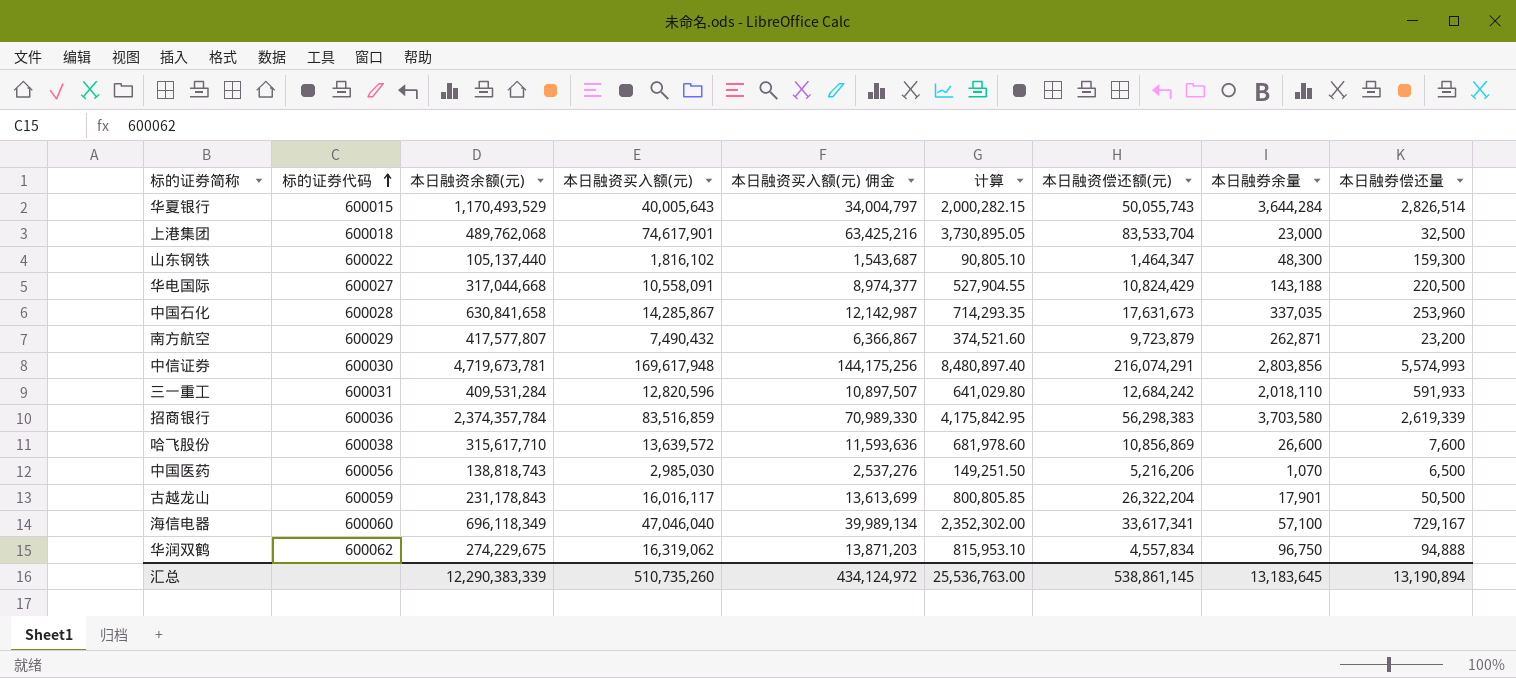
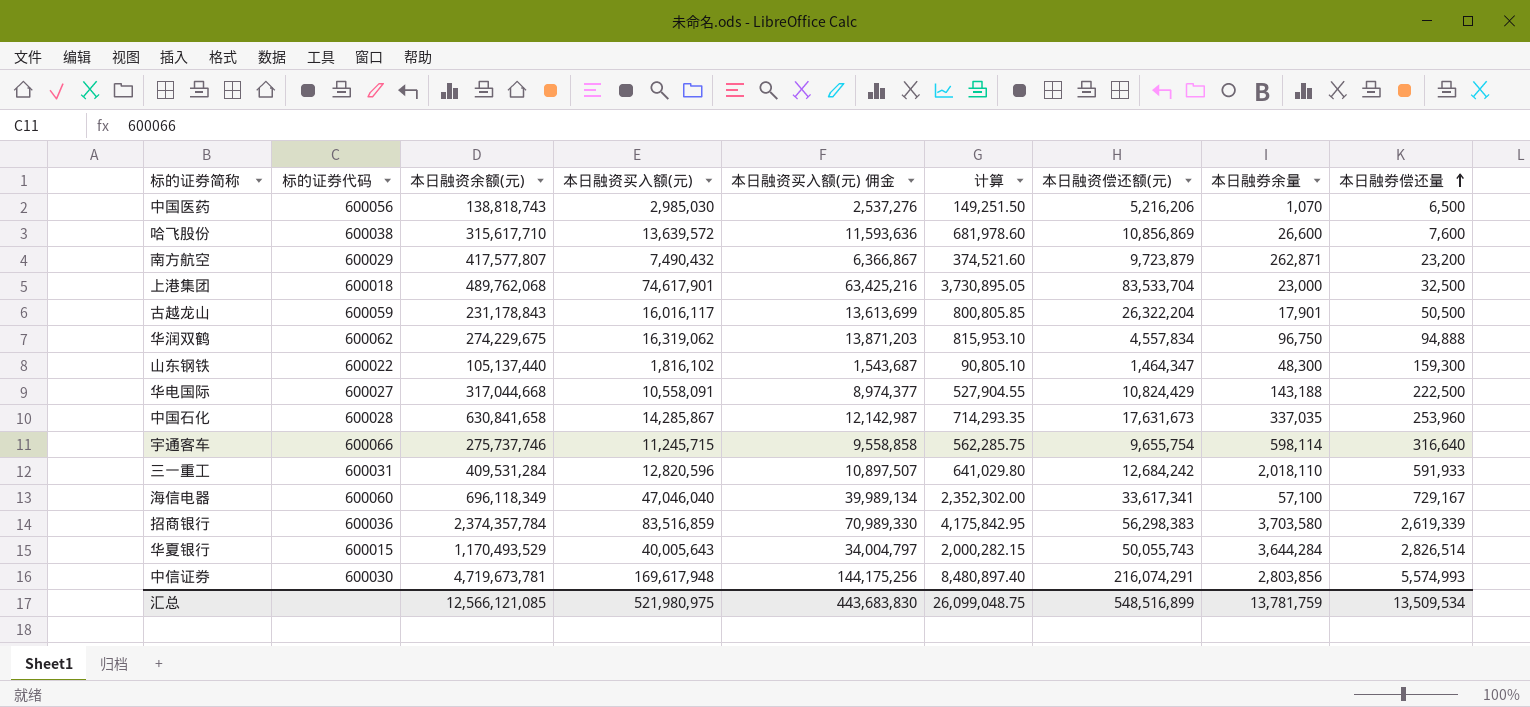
row order: 标的证券代码 ascending -> 本日融券偿还量 ascending
华电国际 | 本日融券偿还量: 220,500 -> 222,500
row 宇通客车: none -> 600066 | 275,737,746 | 11,245,715 | 9,558,858 | 562,285.75 | 9,655,754 | 598,114 | 316,640
汇总 | 本日融资余额(元): 12,290,383,339 -> 12,566,121,085
汇总 | 本日融资买入额(元): 510,735,260 -> 521,980,975
汇总 | 本日融资买入额(元) 佣金: 434,124,972 -> 443,683,830
汇总 | 计算: 25,536,763.00 -> 26,099,048.75
汇总 | 本日融资偿还额(元): 538,861,145 -> 548,516,899
汇总 | 本日融券余量: 13,183,645 -> 13,781,759
汇总 | 本日融券偿还量: 13,190,894 -> 13,509,534

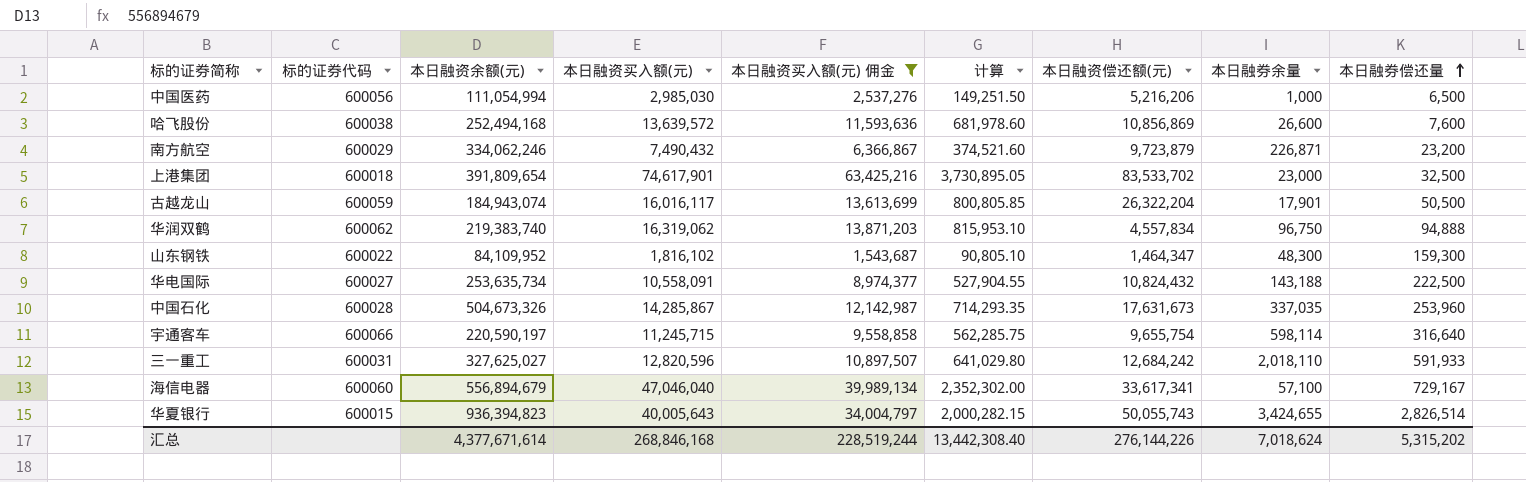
filter: none -> 本日融资买入额(元) 佣金 <= 63,425,216
中国医药 | 本日融资余额(元): 138,818,743 -> 111,054,994
中国医药 | 本日融券余量: 1,070 -> 1,000
哈飞股份 | 本日融资余额(元): 315,617,710 -> 252,494,168
南方航空 | 本日融资余额(元): 417,577,807 -> 334,062,246
南方航空 | 本日融券余量: 262,871 -> 226,871
上港集团 | 本日融资余额(元): 489,762,068 -> 391,809,654
上港集团 | 本日融资偿还额(元): 83,533,704 -> 83,533,702
古越龙山 | 本日融资余额(元): 231,178,843 -> 184,943,074
华润双鹤 | 本日融资余额(元): 274,229,675 -> 219,383,740
山东钢铁 | 本日融资余额(元): 105,137,440 -> 84,109,952
华电国际 | 本日融资余额(元): 317,044,668 -> 253,635,734
华电国际 | 本日融资偿还额(元): 10,824,429 -> 10,824,432
中国石化 | 本日融资余额(元): 630,841,658 -> 504,673,326
宇通客车 | 本日融资余额(元): 275,737,746 -> 220,590,197
三一重工 | 本日融资余额(元): 409,531,284 -> 327,625,027
海信电器 | 本日融资余额(元): 696,118,349 -> 556,894,679
华夏银行 | 本日融资余额(元): 1,170,493,529 -> 936,394,823
华夏银行 | 本日融券余量: 3,644,284 -> 3,424,655
汇总 | 本日融资余额(元): 12,566,121,085 -> 4,377,671,614
汇总 | 本日融资买入额(元): 521,980,975 -> 268,846,168
汇总 | 本日融资买入额(元) 佣金: 443,683,830 -> 228,519,244
汇总 | 计算: 26,099,048.75 -> 13,442,308.40
汇总 | 本日融资偿还额(元): 548,516,899 -> 276,144,226
汇总 | 本日融券余量: 13,781,759 -> 7,018,624
汇总 | 本日融券偿还量: 13,509,534 -> 5,315,202

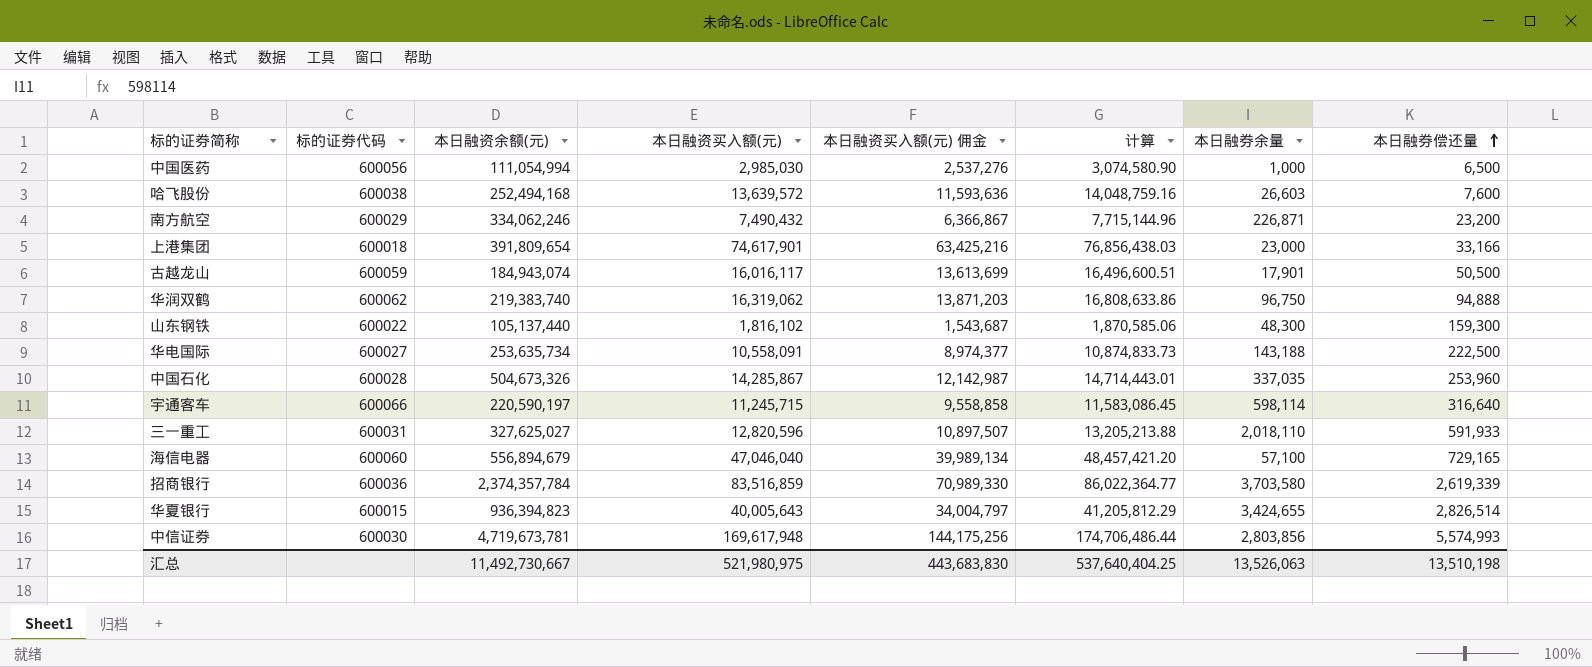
filter: 本日融资买入额(元) 佣金 <= 63,425,216 -> none
column 本日融资偿还额(元) | position: 7 -> none
column 计算 | formula: [本日融资买入额(元)] * 0.05 -> [本日融资买入额(元)] * 1.03
哈飞股份 | 本日融券余量: 26,600 -> 26,603
上港集团 | 本日融券偿还量: 32,500 -> 33,166
山东钢铁 | 本日融资余额(元): 84,109,952 -> 105,137,440
海信电器 | 本日融券偿还量: 729,167 -> 729,165
汇总 | 本日融资余额(元): 4,377,671,614 -> 11,492,730,667
汇总 | 本日融资买入额(元): 268,846,168 -> 521,980,975
汇总 | 本日融资买入额(元) 佣金: 228,519,244 -> 443,683,830
汇总 | 计算: 13,442,308.40 -> 537,640,404.25
汇总 | 本日融券余量: 7,018,624 -> 13,526,063
汇总 | 本日融券偿还量: 5,315,202 -> 13,510,198

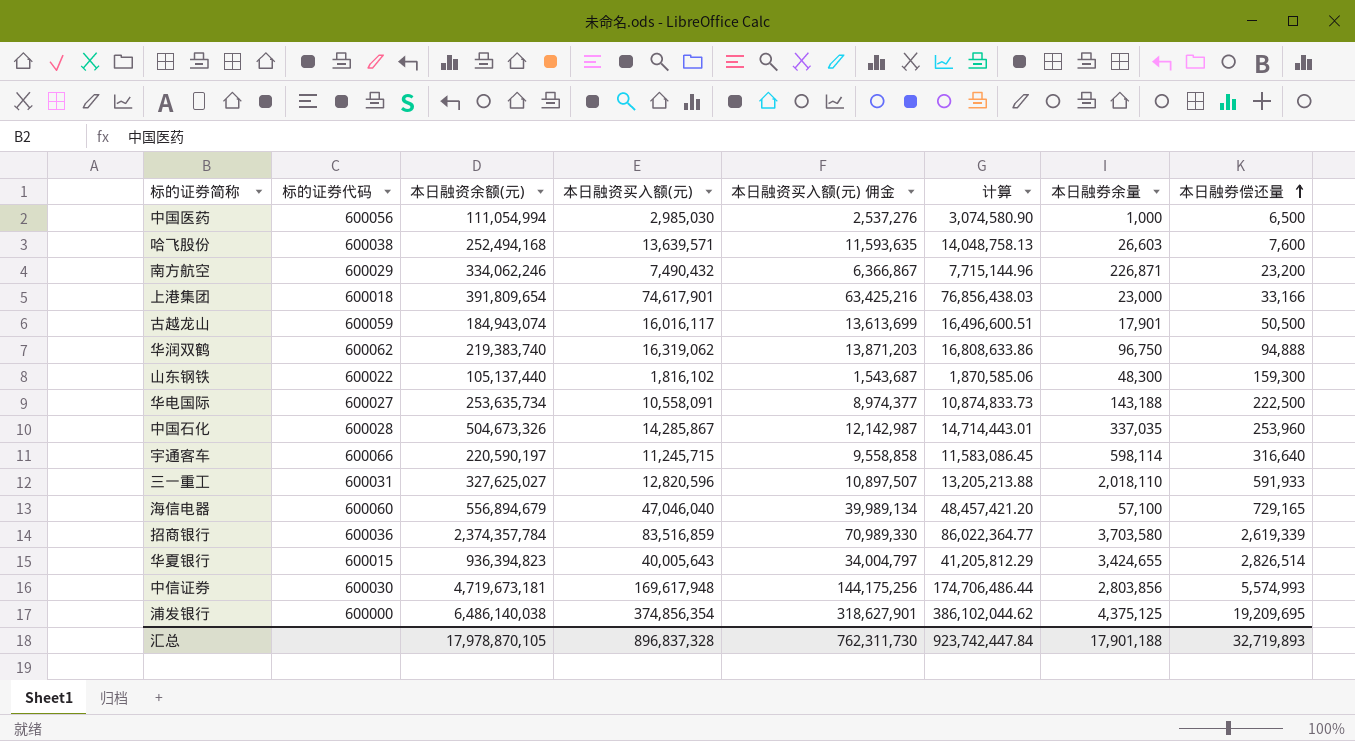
哈飞股份 | 本日融资买入额(元): 13,639,572 -> 13,639,571
哈飞股份 | 本日融资买入额(元) 佣金: 11,593,636 -> 11,593,635
哈飞股份 | 计算: 14,048,759.16 -> 14,048,758.13
中信证券 | 本日融资余额(元): 4,719,673,781 -> 4,719,673,181
row 浦发银行: none -> 600000 | 6,486,140,038 | 374,856,354 | 318,627,901 | 386,102,044.62 | 4,375,125 | 19,209,695
汇总 | 本日融资余额(元): 11,492,730,667 -> 17,978,870,105
汇总 | 本日融资买入额(元): 521,980,975 -> 896,837,328
汇总 | 本日融资买入额(元) 佣金: 443,683,830 -> 762,311,730
汇总 | 计算: 537,640,404.25 -> 923,742,447.84
汇总 | 本日融券余量: 13,526,063 -> 17,901,188
汇总 | 本日融券偿还量: 13,510,198 -> 32,719,893

